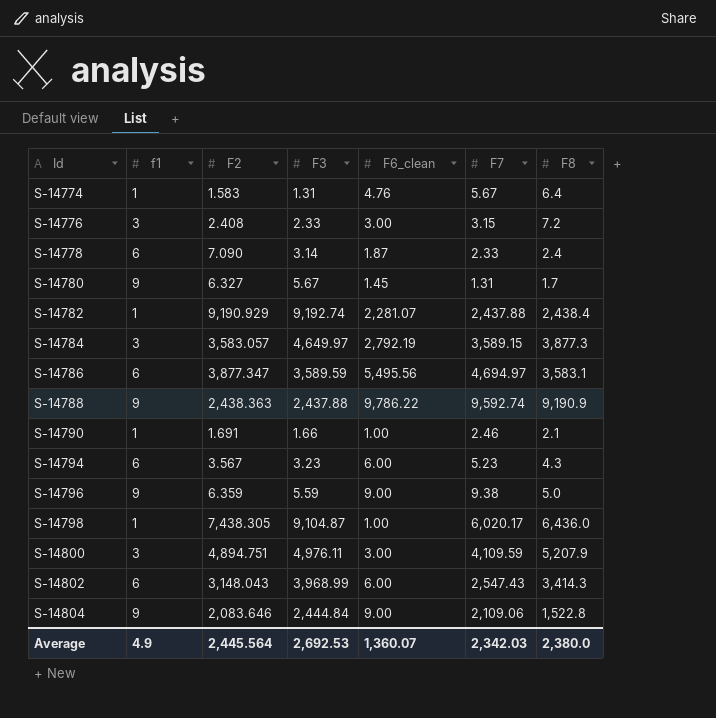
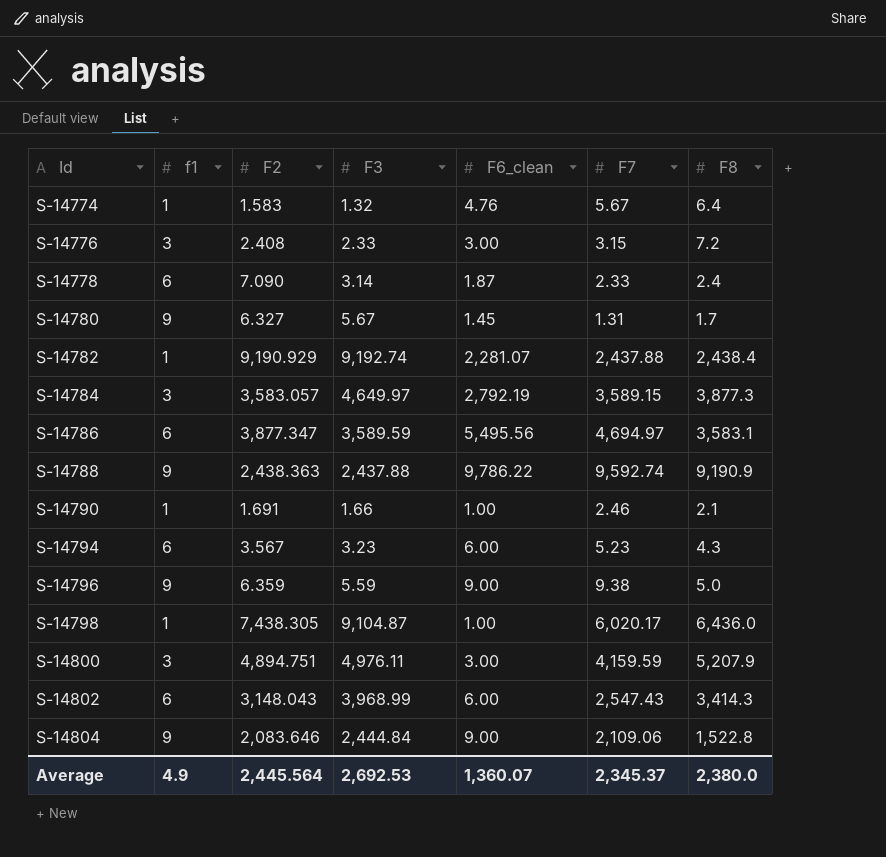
S-14774 | F3: 1.31 -> 1.32
S-14800 | F7: 4,109.59 -> 4,159.59
Average | F7: 2,342.03 -> 2,345.37

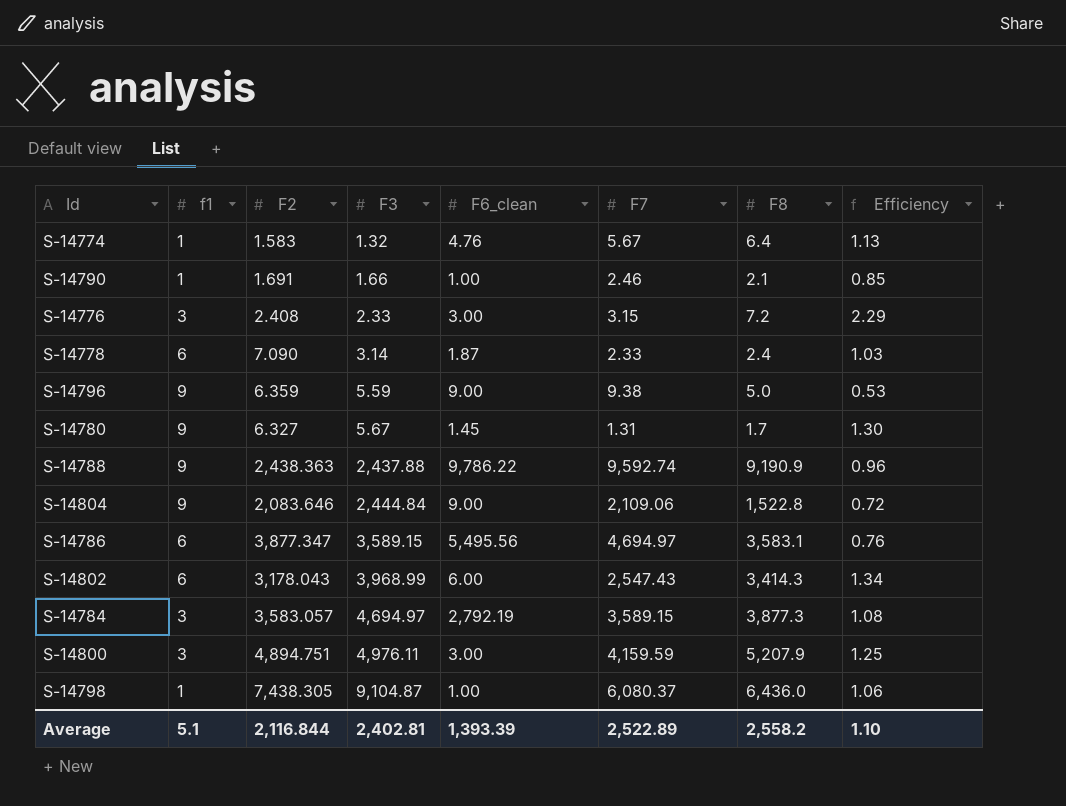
row order: Id ascending -> F3 ascending
column Efficiency | formula: none -> [F8] / [F7]
row S-14782: 1 | 9,190.929 | 9,192.74 | 2,281.07 | 2,437.88 | 2,438.4 -> none
row S-14794: 6 | 3.567 | 3.23 | 6.00 | 5.23 | 4.3 -> none
S-14786 | F3: 3,589.59 -> 3,589.15
S-14802 | F2: 3,148.043 -> 3,178.043
S-14784 | F3: 4,649.97 -> 4,694.97
S-14798 | F7: 6,020.17 -> 6,080.37
Average | f1: 4.9 -> 5.1
Average | F2: 2,445.564 -> 2,116.844
Average | F3: 2,692.53 -> 2,402.81
Average | F6_clean: 1,360.07 -> 1,393.39
Average | F7: 2,345.37 -> 2,522.89
Average | F8: 2,380.0 -> 2,558.2

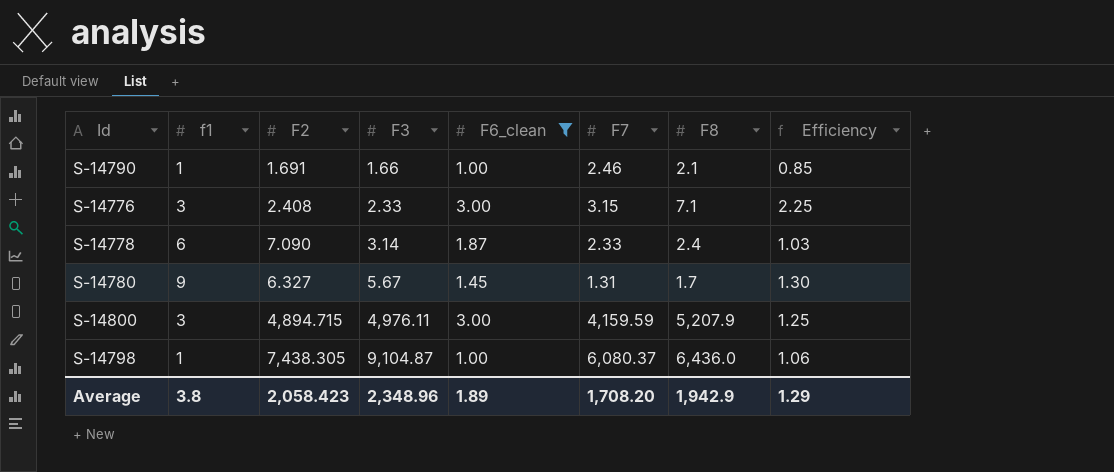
filter: none -> F6_clean <= 3.00
S-14776 | F8: 7.2 -> 7.1
S-14776 | Efficiency: 2.29 -> 2.25
S-14800 | F2: 4,894.751 -> 4,894.715
Average | f1: 5.1 -> 3.8
Average | F2: 2,116.844 -> 2,058.423
Average | F3: 2,402.81 -> 2,348.96
Average | F6_clean: 1,393.39 -> 1.89
Average | F7: 2,522.89 -> 1,708.20
Average | F8: 2,558.2 -> 1,942.9
Average | Efficiency: 1.10 -> 1.29

